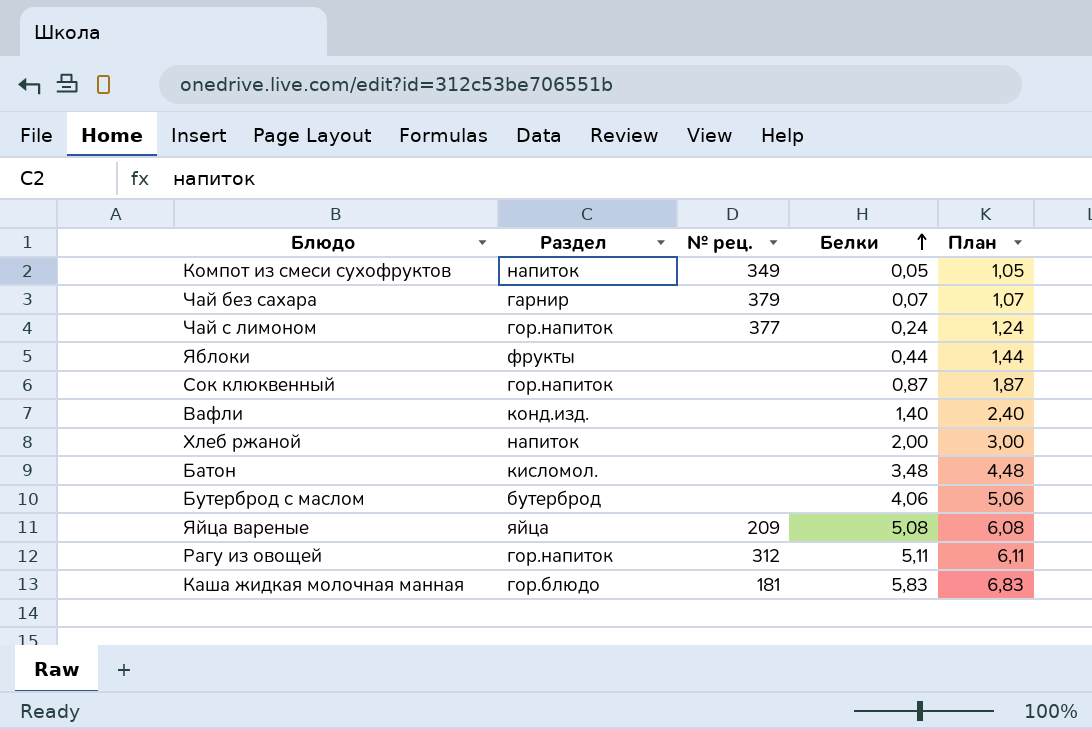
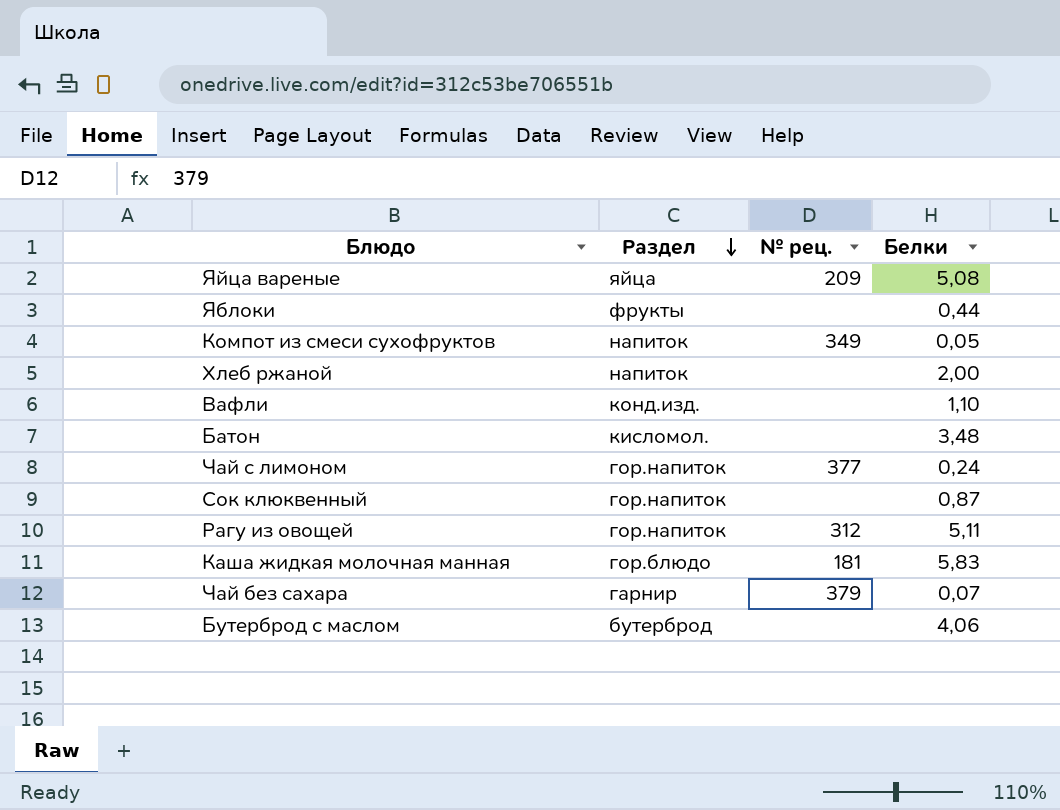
row order: Белки ascending -> Раздел descending
column План | formula: [Белки] + 1 -> none
Вафли | Белки: 1,40 -> 1,10

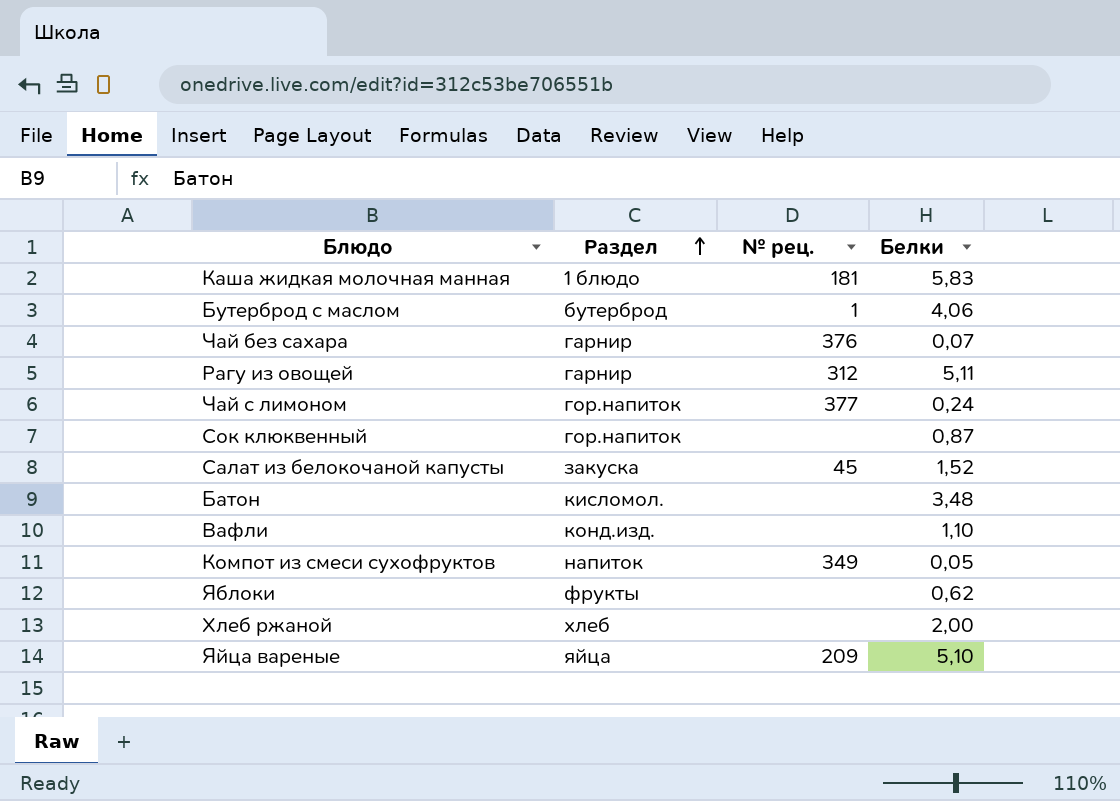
row order: Раздел descending -> Раздел ascending
Каша жидкая молочная манная | Раздел: гор.блюдо -> 1 блюдо
Бутерброд с маслом | № рец.: none -> 1
Чай без сахара | № рец.: 379 -> 376
Рагу из овощей | Раздел: гор.напиток -> гарнир
row Салат из белокочаной капусты: none -> закуска | 45 | 1,52
Яблоки | Белки: 0,44 -> 0,62
Хлеб ржаной | Раздел: напиток -> хлеб
Яйца вареные | Белки: 5,08 -> 5,10

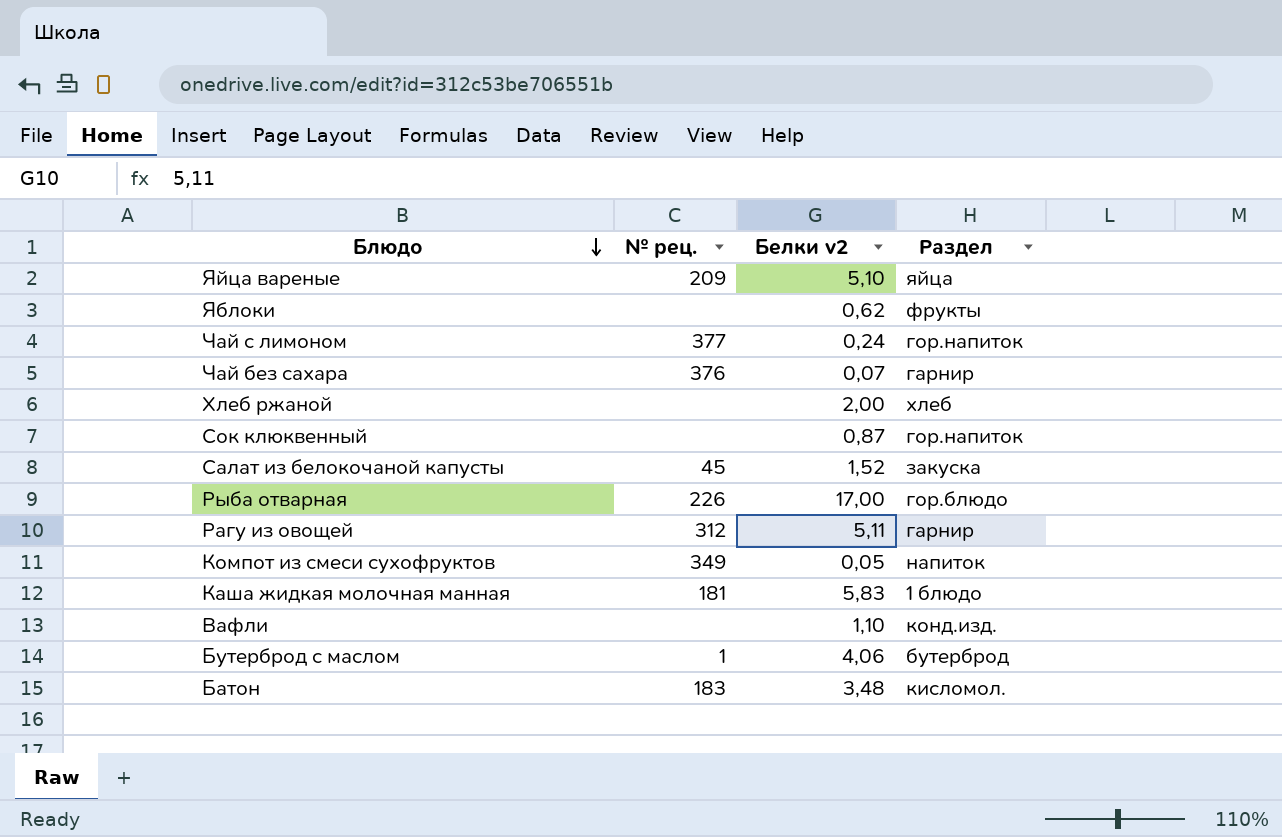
row order: Раздел ascending -> Блюдо descending
column name: Белки -> Белки v2
column Раздел | position: 2 -> 4
row Рыба отварная: none -> 226 | 17,00 | гор.блюдо
Батон | № рец.: none -> 183

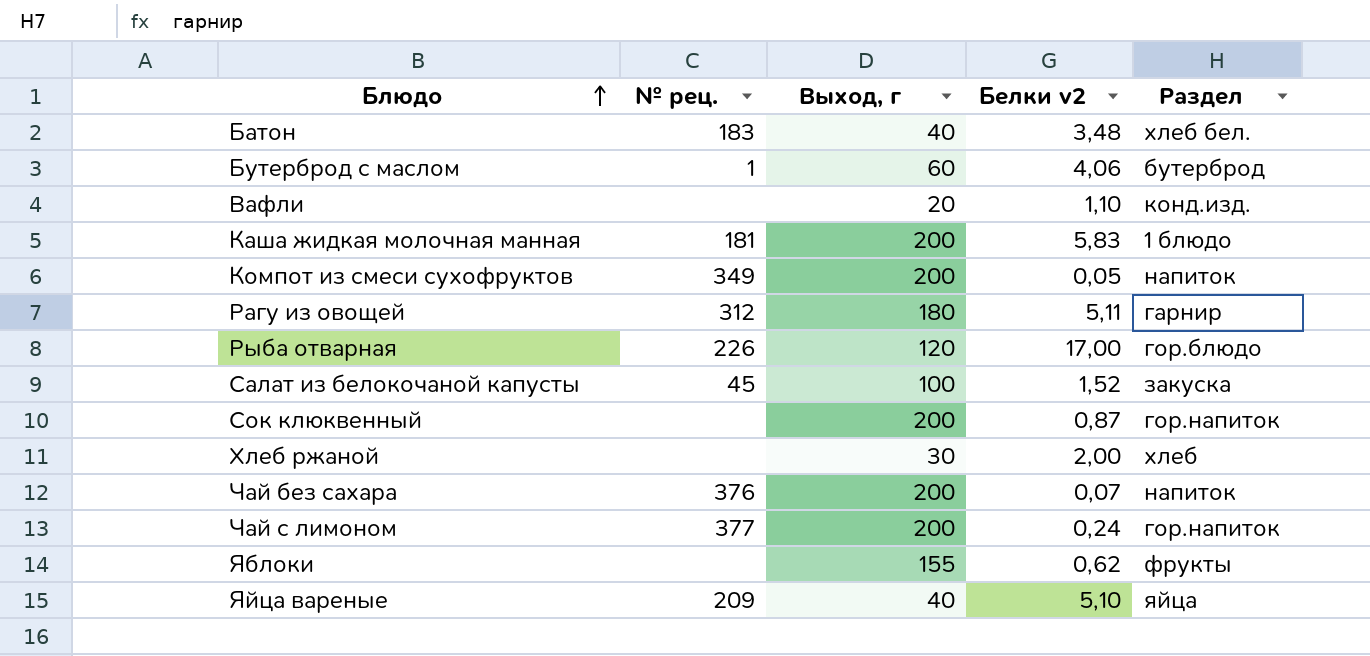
row order: Блюдо descending -> Блюдо ascending
column Выход, г | position: none -> 3
Батон | Раздел: кисломол. -> хлеб бел.
Чай без сахара | Раздел: гарнир -> напиток

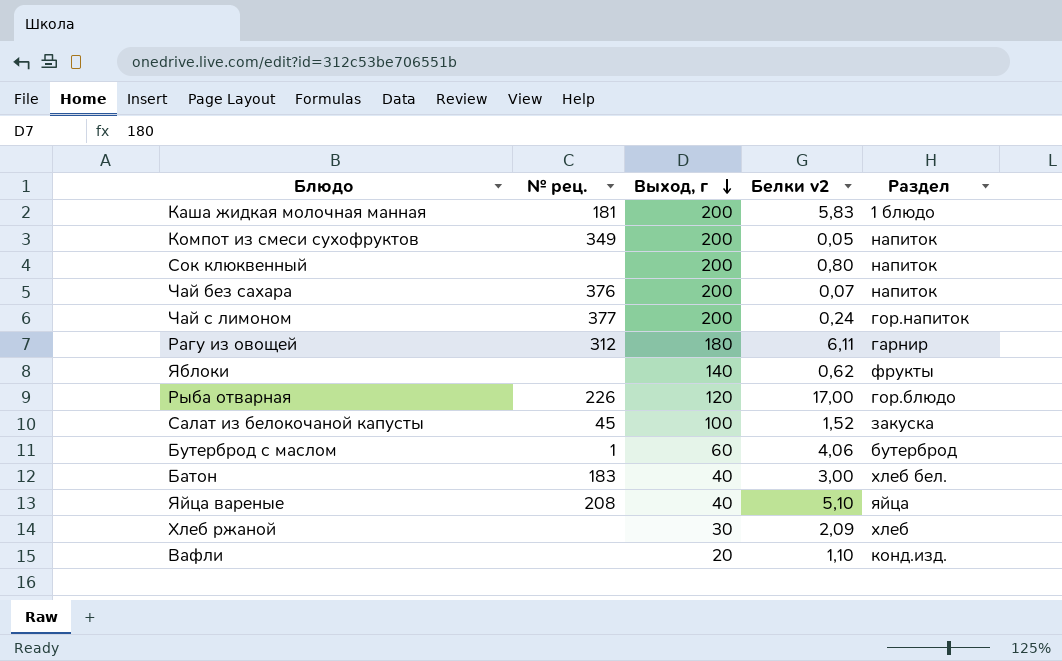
row order: Блюдо ascending -> Выход, г descending
Сок клюквенный | Белки v2: 0,87 -> 0,80
Сок клюквенный | Раздел: гор.напиток -> напиток
Рагу из овощей | Белки v2: 5,11 -> 6,11
Яблоки | Выход, г: 155 -> 140
Батон | Белки v2: 3,48 -> 3,00
Яйца вареные | № рец.: 209 -> 208
Хлеб ржаной | Белки v2: 2,00 -> 2,09

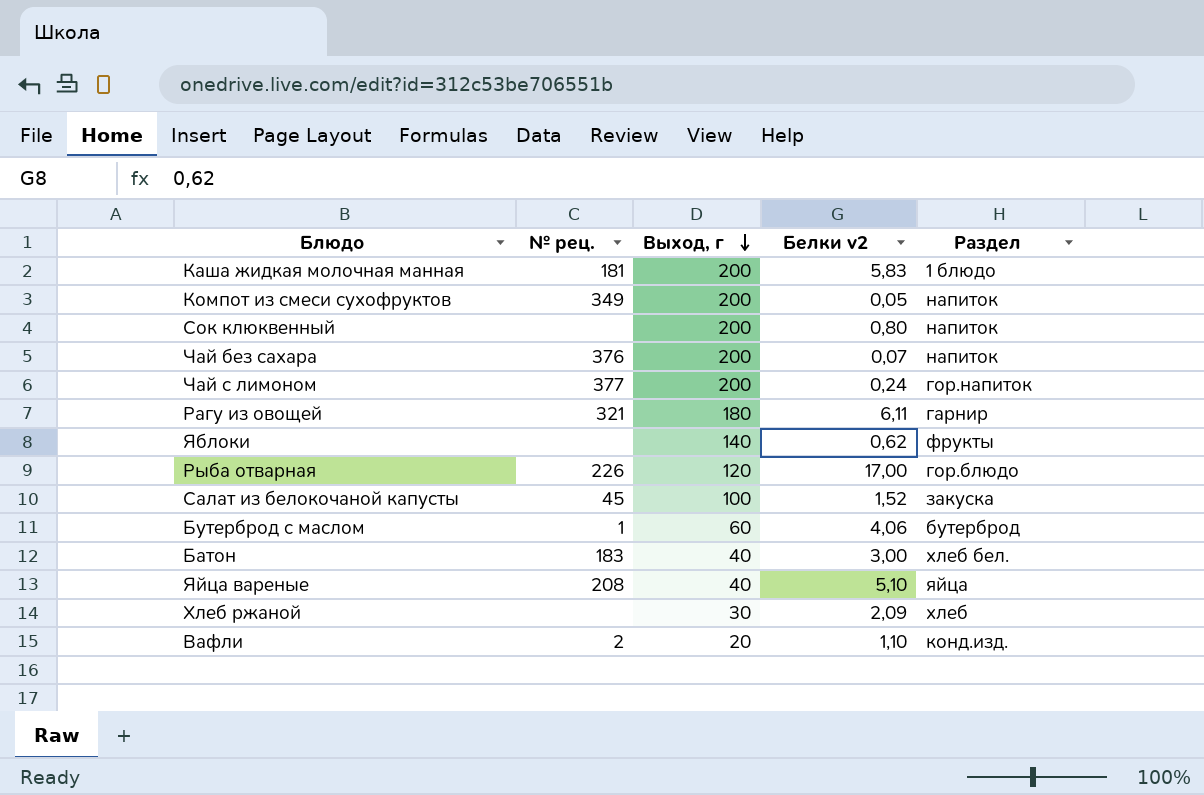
Рагу из овощей | № рец.: 312 -> 321
Вафли | № рец.: none -> 2

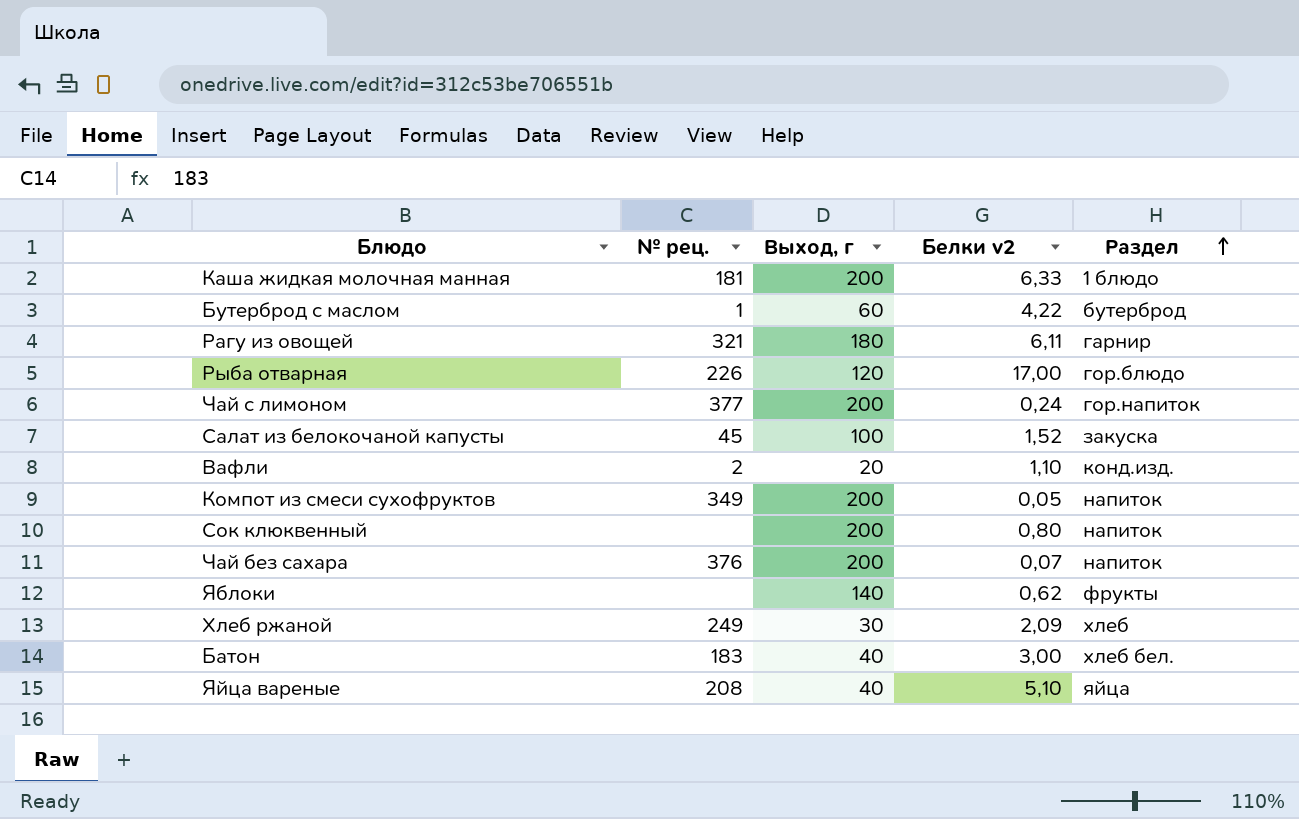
row order: Выход, г descending -> Раздел ascending
Каша жидкая молочная манная | Белки v2: 5,83 -> 6,33
Бутерброд с маслом | Белки v2: 4,06 -> 4,22
Хлеб ржаной | № рец.: none -> 249

